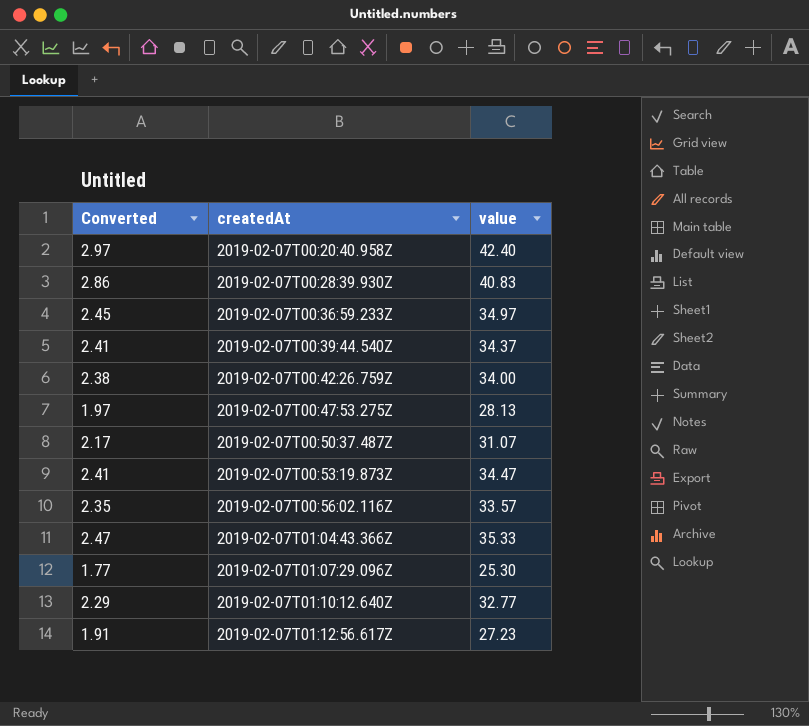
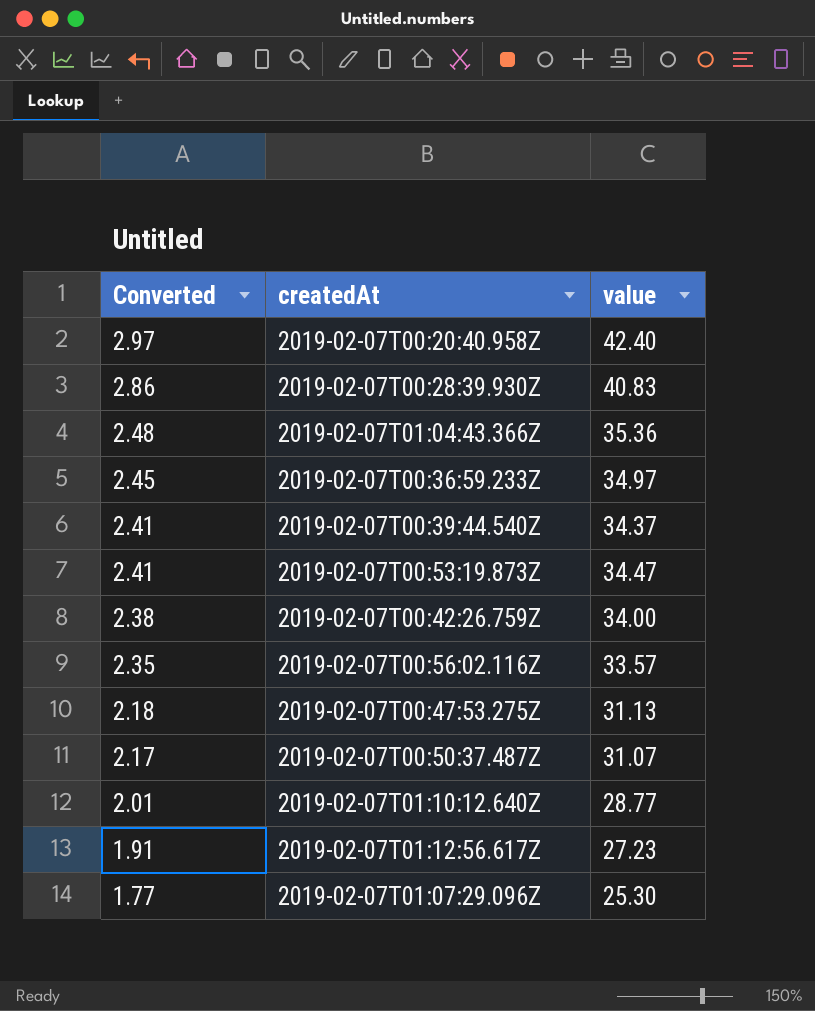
row order: createdAt ascending -> Converted descending
2019-02-07T01:04:43.366Z | Converted: 2.47 -> 2.48
2019-02-07T01:04:43.366Z | value: 35.33 -> 35.36
2019-02-07T00:47:53.275Z | Converted: 1.97 -> 2.18
2019-02-07T00:47:53.275Z | value: 28.13 -> 31.13
2019-02-07T01:10:12.640Z | Converted: 2.29 -> 2.01
2019-02-07T01:10:12.640Z | value: 32.77 -> 28.77

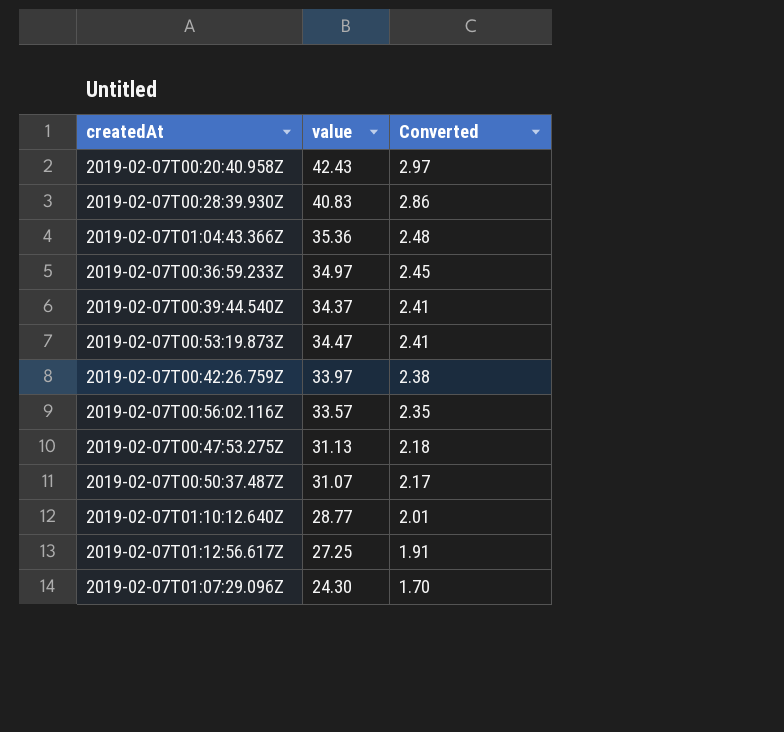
column Converted | position: 1 -> 3
2019-02-07T00:20:40.958Z | value: 42.40 -> 42.43
2019-02-07T00:42:26.759Z | value: 34.00 -> 33.97
2019-02-07T01:12:56.617Z | value: 27.23 -> 27.25
2019-02-07T01:07:29.096Z | value: 25.30 -> 24.30
2019-02-07T01:07:29.096Z | Converted: 1.77 -> 1.70

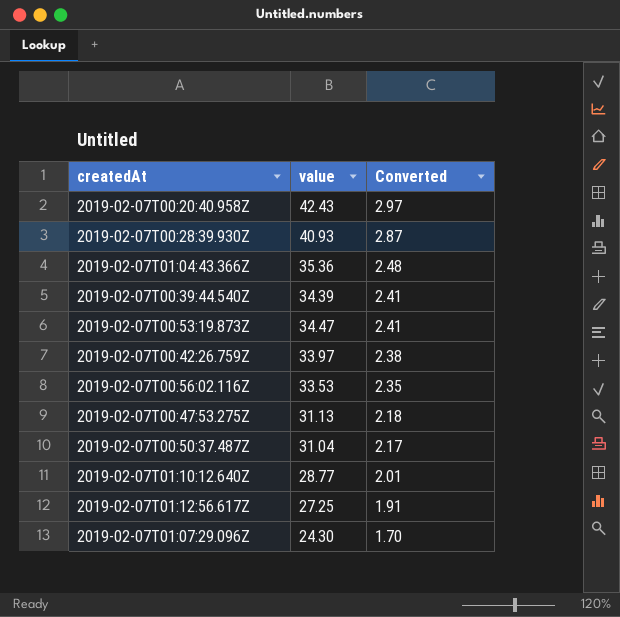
row 2019-02-07T00:36:59.233Z: 34.97 | 2.45 -> none
2019-02-07T00:28:39.930Z | value: 40.83 -> 40.93
2019-02-07T00:28:39.930Z | Converted: 2.86 -> 2.87
2019-02-07T00:39:44.540Z | value: 34.37 -> 34.39
2019-02-07T00:56:02.116Z | value: 33.57 -> 33.53
2019-02-07T00:50:37.487Z | value: 31.07 -> 31.04

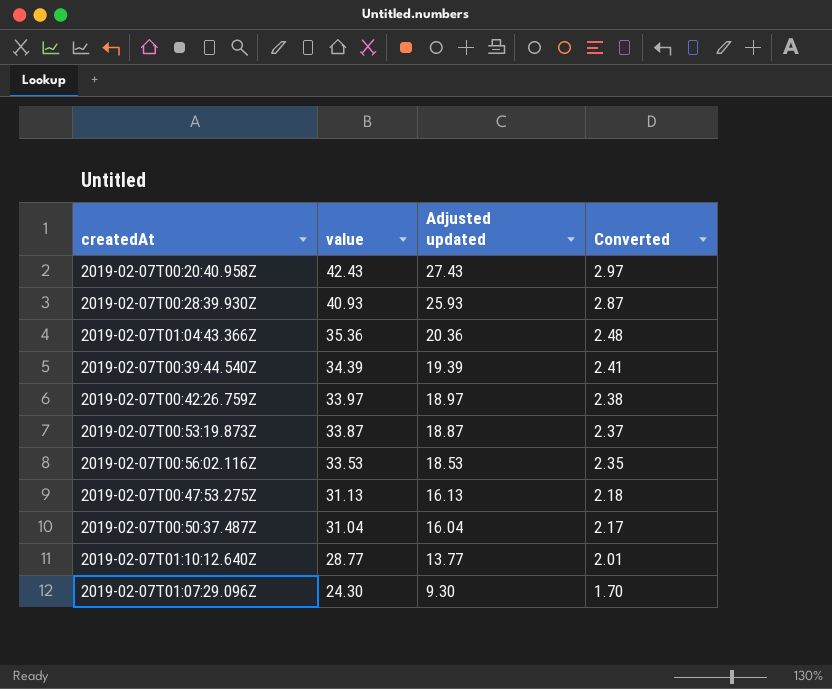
row order: Converted descending -> value descending
column Adjusted updated | formula: none -> [value] - 15
row 2019-02-07T01:12:56.617Z: 27.25 | 1.91 -> none
2019-02-07T00:53:19.873Z | value: 34.47 -> 33.87
2019-02-07T00:53:19.873Z | Converted: 2.41 -> 2.37

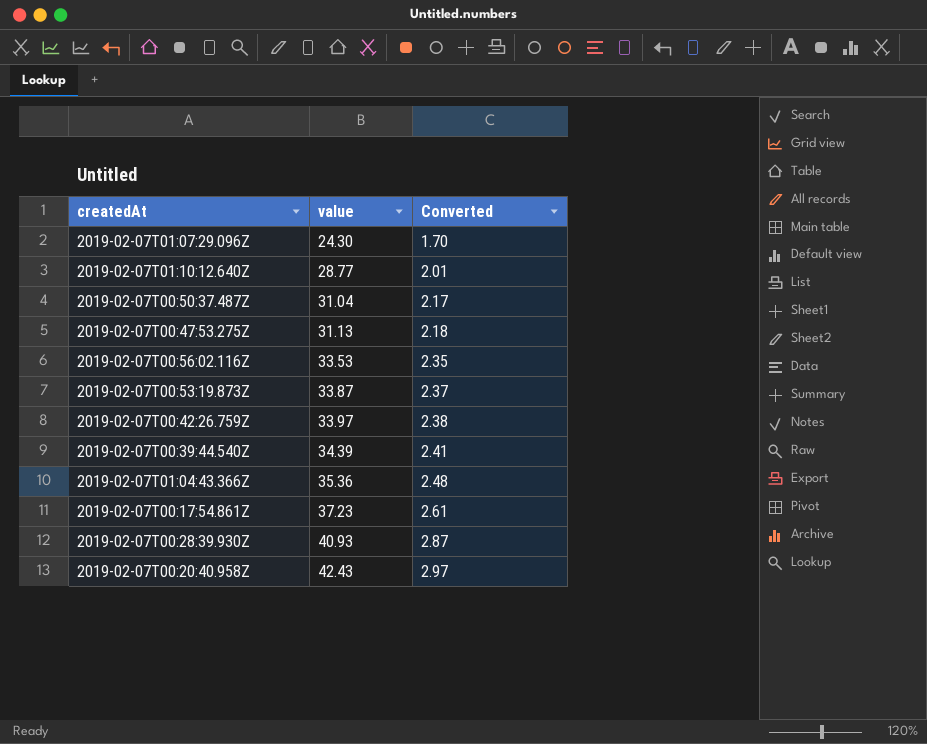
row order: value descending -> value ascending
column Adjusted updated | formula: [value] - 15 -> none
row 2019-02-07T00:17:54.861Z: none -> 37.23 | 2.61

